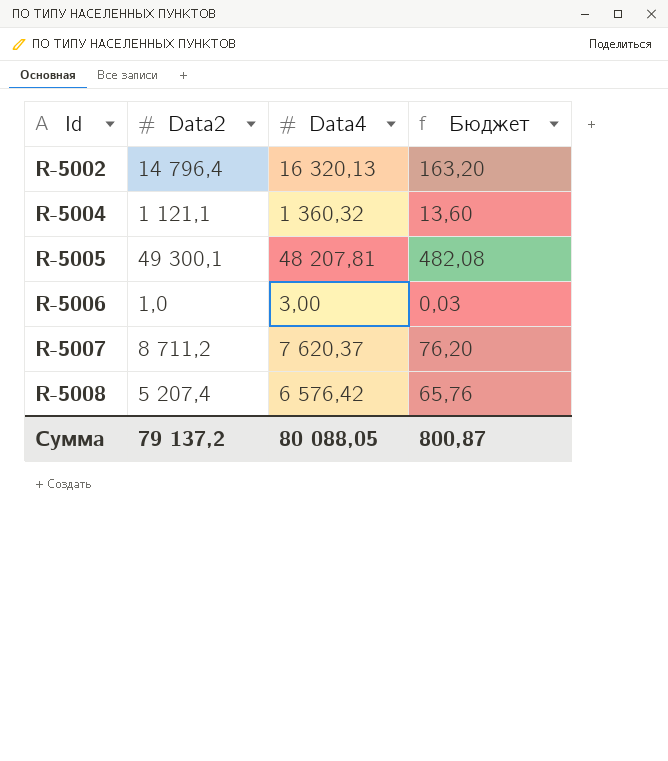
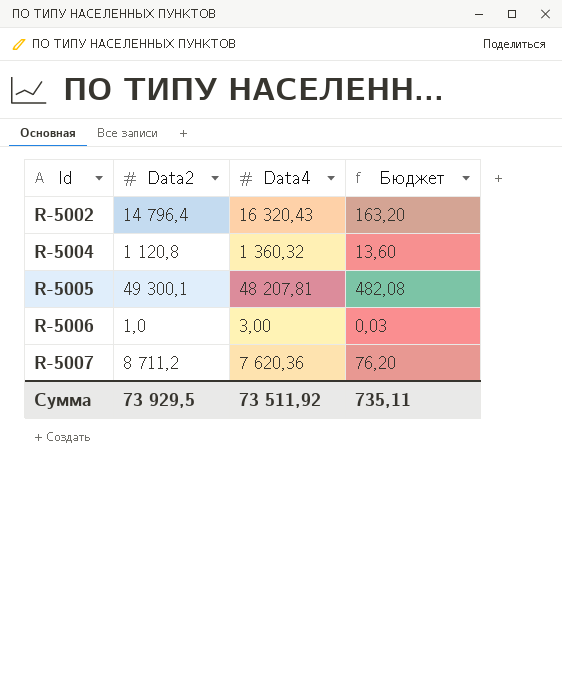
row R-5008: 5 207,4 | 6 576,42 | 65,76 -> none
R-5002 | Data4: 16 320,13 -> 16 320,43
R-5004 | Data2: 1 121,1 -> 1 120,8
R-5007 | Data4: 7 620,37 -> 7 620,36
Сумма | Data2: 79 137,2 -> 73 929,5
Сумма | Data4: 80 088,05 -> 73 511,92
Сумма | Бюджет: 800,87 -> 735,11

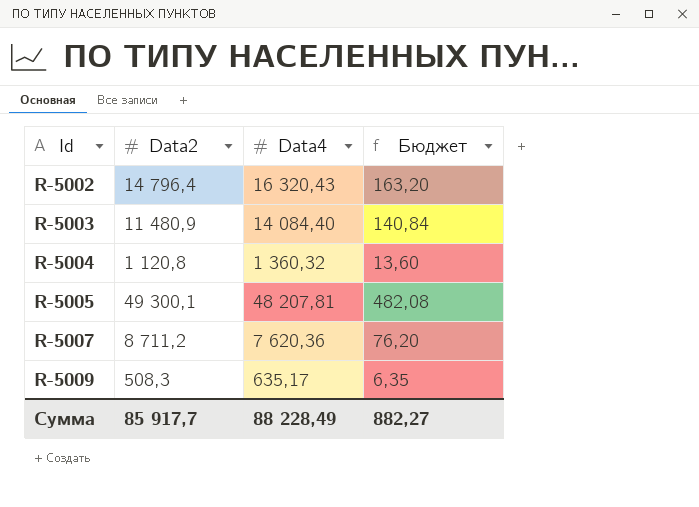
row R-5006: 1,0 | 3,00 | 0,03 -> none
row R-5003: none -> 11 480,9 | 14 084,40 | 140,84
row R-5009: none -> 508,3 | 635,17 | 6,35
Сумма | Data2: 73 929,5 -> 85 917,7
Сумма | Data4: 73 511,92 -> 88 228,49
Сумма | Бюджет: 735,11 -> 882,27

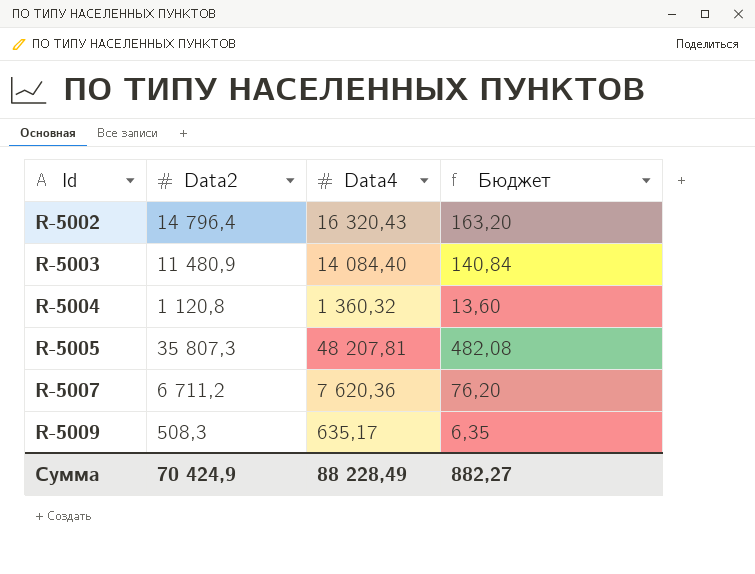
R-5005 | Data2: 49 300,1 -> 35 807,3
R-5007 | Data2: 8 711,2 -> 6 711,2
Сумма | Data2: 85 917,7 -> 70 424,9

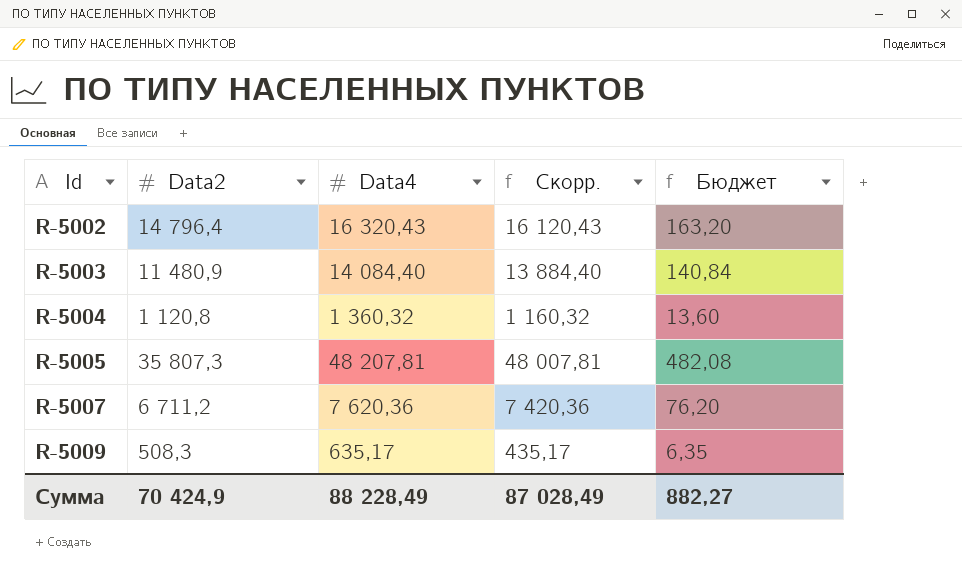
column Скорр. | formula: none -> [Data4] - 200

